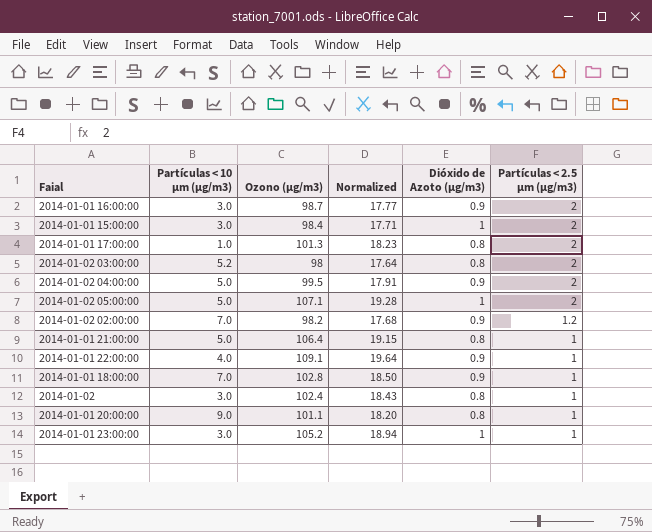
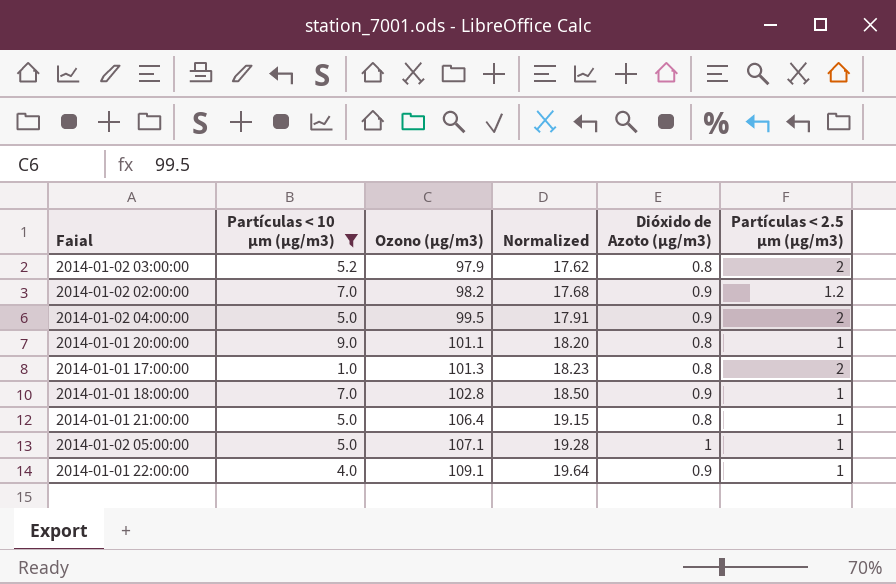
filter: none -> Partículas < 10 µm (µg/m3) != 3.0
row order: Partículas < 2.5 µm (µg/m3) descending -> Ozono (µg/m3) ascending
2014-01-02 03:00:00 | Ozono (µg/m3): 98 -> 97.9
2014-01-02 03:00:00 | Normalized: 17.64 -> 17.62
2014-01-02 05:00:00 | Partículas < 2.5 µm (µg/m3): 2 -> 1

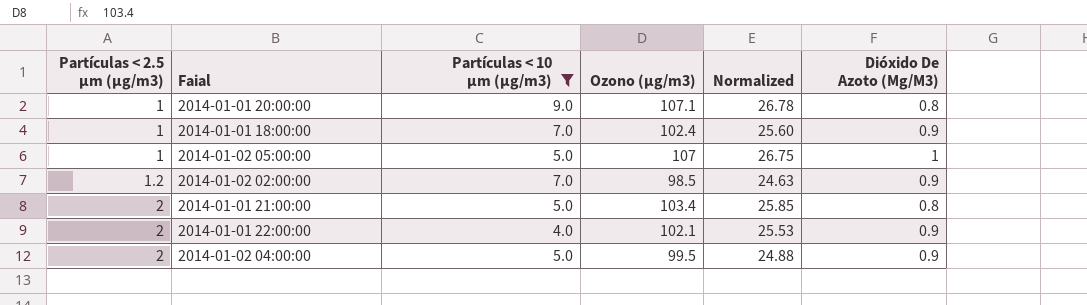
row order: Ozono (µg/m3) ascending -> Partículas < 2.5 µm (µg/m3) ascending
column Partículas < 2.5 µm (µg/m3) | position: 6 -> 1
column Normalized | formula: [Ozono (µg/m3)] * 0.18 -> [Ozono (µg/m3)] * 0.25
column name: Dióxido de Azoto (µg/m3) -> Dióxido De Azoto (Μg/M3)
row 2014-01-02 03:00:00: 5.2 | 97.9 | 17.62 | 0.8 | 2 -> none
row 2014-01-01 17:00:00: 1.0 | 101.3 | 18.23 | 0.8 | 2 -> none
2014-01-01 20:00:00 | Ozono (µg/m3): 101.1 -> 107.1
2014-01-01 18:00:00 | Ozono (µg/m3): 102.8 -> 102.4
2014-01-02 05:00:00 | Ozono (µg/m3): 107.1 -> 107
2014-01-02 02:00:00 | Ozono (µg/m3): 98.2 -> 98.5
2014-01-01 21:00:00 | Partículas < 2.5 µm (µg/m3): 1 -> 2
2014-01-01 21:00:00 | Ozono (µg/m3): 106.4 -> 103.4
2014-01-01 22:00:00 | Partículas < 2.5 µm (µg/m3): 1 -> 2
2014-01-01 22:00:00 | Ozono (µg/m3): 109.1 -> 102.1

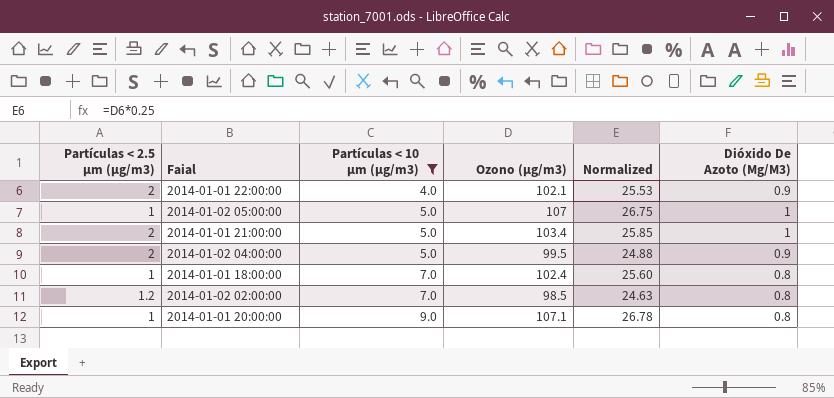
row order: Partículas < 2.5 µm (µg/m3) ascending -> Partículas < 10 µm (µg/m3) ascending
2014-01-01 21:00:00 | Dióxido De Azoto (Μg/M3): 0.8 -> 1
2014-01-01 18:00:00 | Dióxido De Azoto (Μg/M3): 0.9 -> 0.8
2014-01-02 02:00:00 | Dióxido De Azoto (Μg/M3): 0.9 -> 0.8

